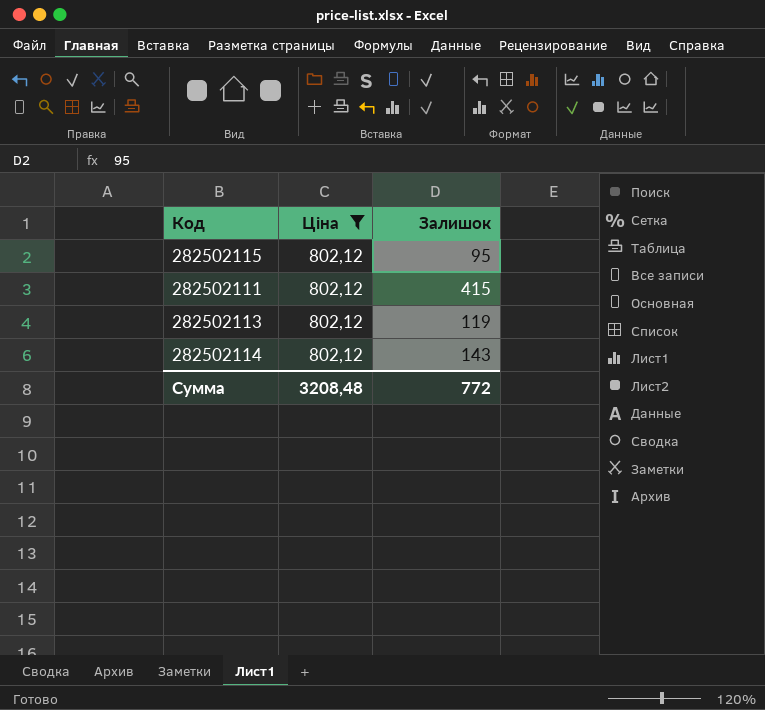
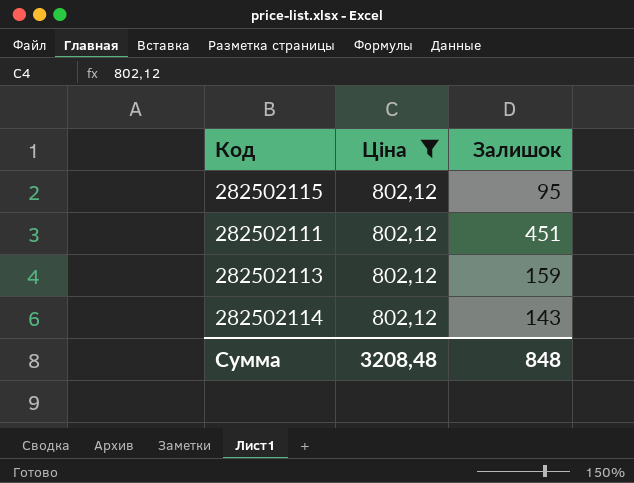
282502111 | Залишок: 415 -> 451
282502113 | Залишок: 119 -> 159
Сумма | Залишок: 772 -> 848

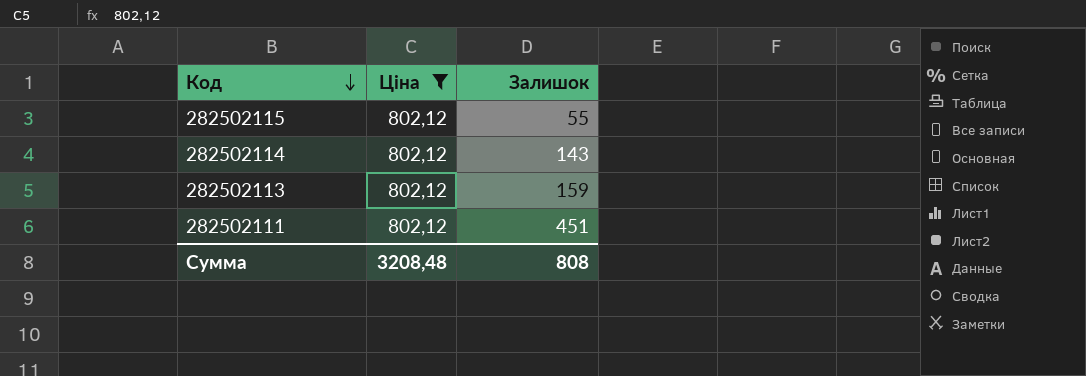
row order: none -> Код descending
282502115 | Залишок: 95 -> 55
Сумма | Залишок: 848 -> 808

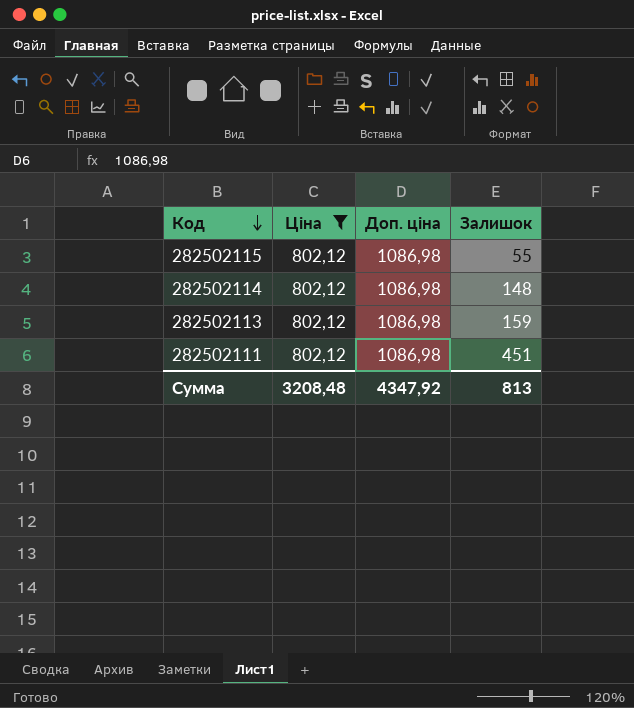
column Доп. ціна | position: none -> 3
282502114 | Залишок: 143 -> 148
Сумма | Залишок: 808 -> 813

